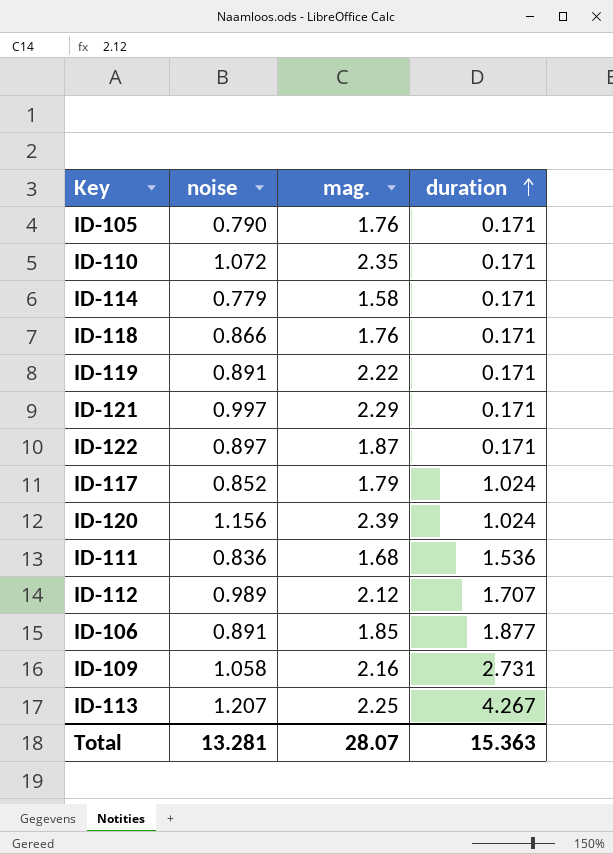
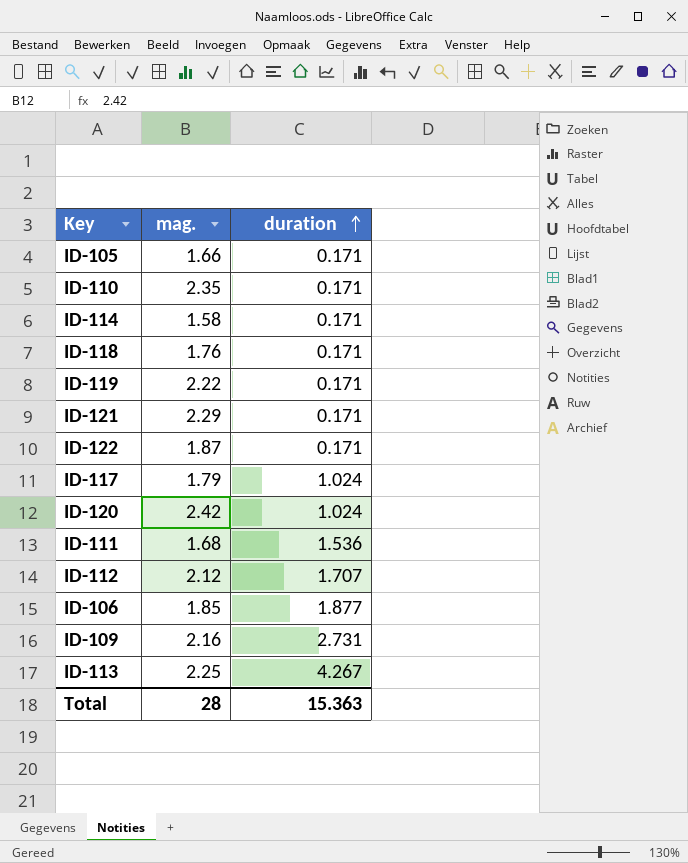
column noise | position: 2 -> none
ID-105 | mag.: 1.76 -> 1.66
ID-120 | mag.: 2.39 -> 2.42
Total | mag.: 28.07 -> 28

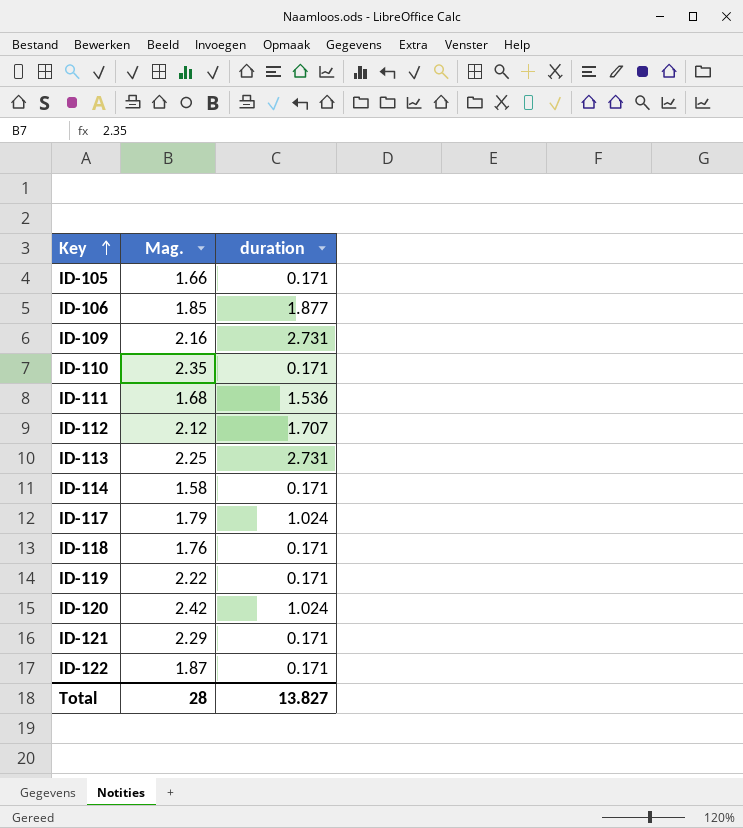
row order: duration ascending -> Key ascending
column name: mag. -> Mag.
ID-113 | duration: 4.267 -> 2.731
Total | duration: 15.363 -> 13.827

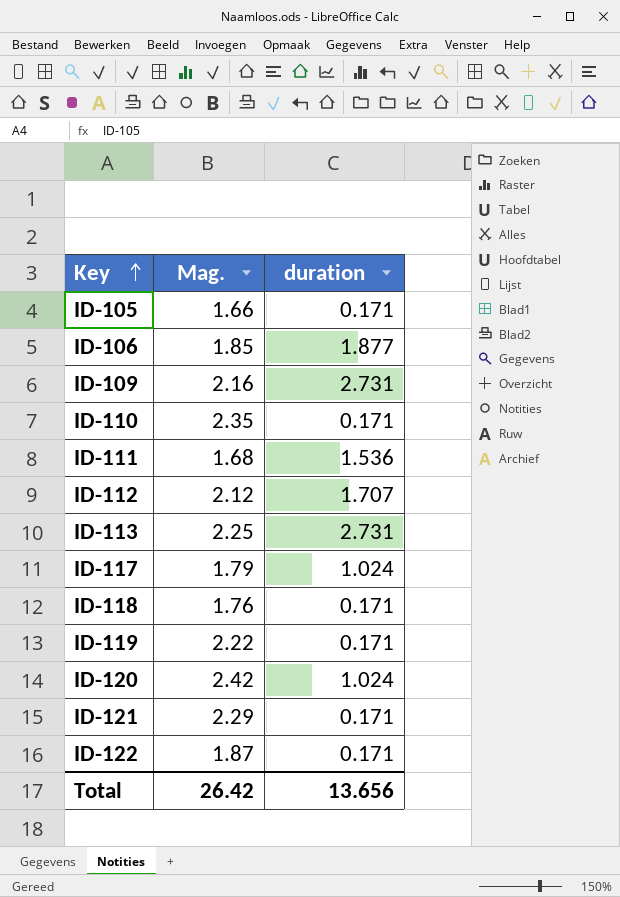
row ID-114: 1.58 | 0.171 -> none
Total | Mag.: 28 -> 26.42
Total | duration: 13.827 -> 13.656

